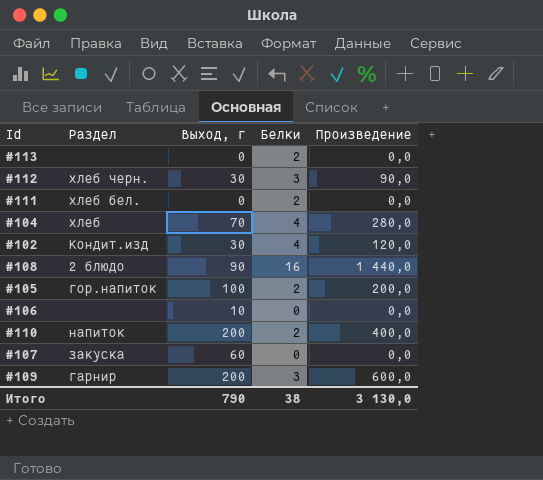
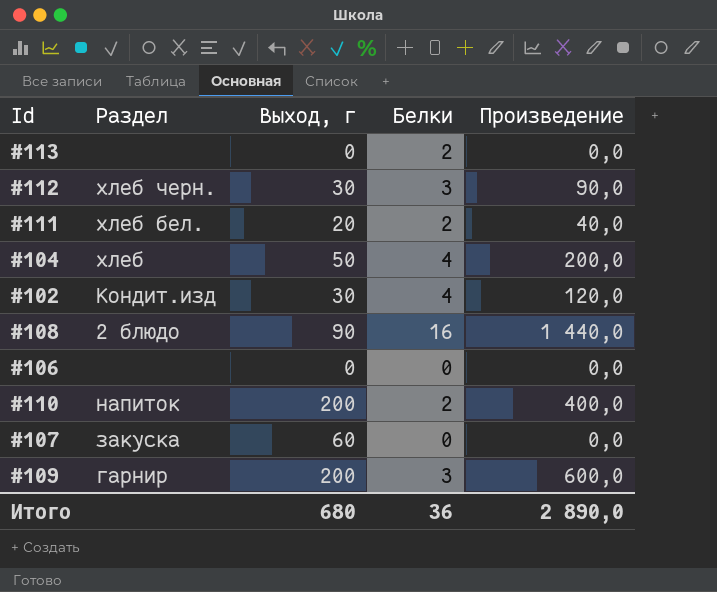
row #105: гор.напиток | 100 | 2 | 200,0 -> none
#111 | Выход, г: 0 -> 20
#111 | Произведение: 0,0 -> 40,0
#104 | Выход, г: 70 -> 50
#104 | Произведение: 280,0 -> 200,0
#106 | Выход, г: 10 -> 0
Итого | Выход, г: 790 -> 680
Итого | Белки: 38 -> 36
Итого | Произведение: 3 130,0 -> 2 890,0

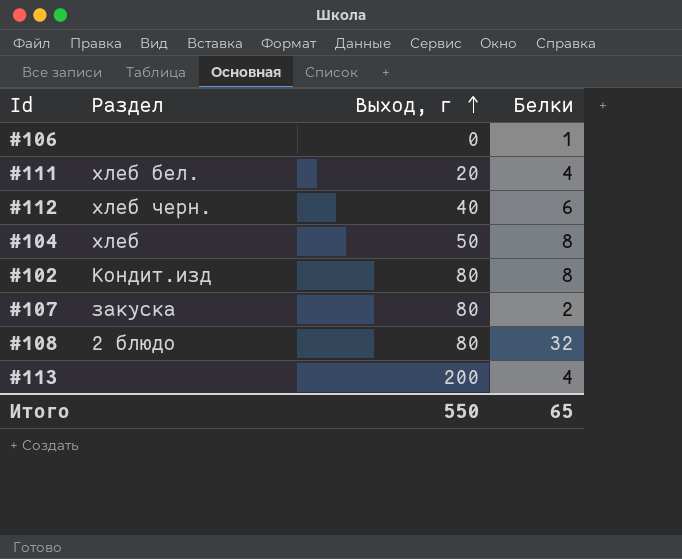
row order: none -> Выход, г ascending
column Произведение | formula: [Выход, г] * [Белки] -> none
row #110: напиток | 200 | 2 | 400,0 -> none
row #109: гарнир | 200 | 3 | 600,0 -> none
#106 | Белки: 0 -> 1
#111 | Белки: 2 -> 4
#112 | Выход, г: 30 -> 40
#112 | Белки: 3 -> 6
#104 | Белки: 4 -> 8
#102 | Выход, г: 30 -> 80
#102 | Белки: 4 -> 8
#107 | Выход, г: 60 -> 80
#107 | Белки: 0 -> 2
#108 | Выход, г: 90 -> 80
#108 | Белки: 16 -> 32
#113 | Выход, г: 0 -> 200
#113 | Белки: 2 -> 4
Итого | Выход, г: 680 -> 550
Итого | Белки: 36 -> 65

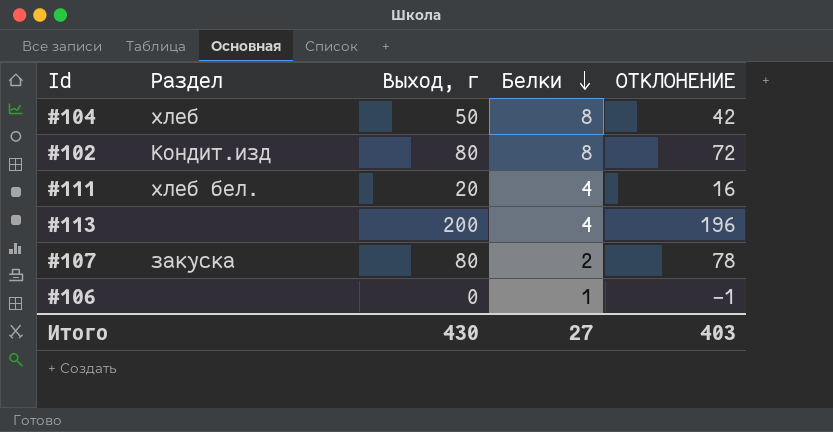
row order: Выход, г ascending -> Белки descending
column ОТКЛОНЕНИЕ | formula: none -> [Выход, г] - [Белки]
row #112: хлеб черн. | 40 | 6 -> none
row #108: 2 блюдо | 80 | 32 -> none
Итого | Выход, г: 550 -> 430
Итого | Белки: 65 -> 27

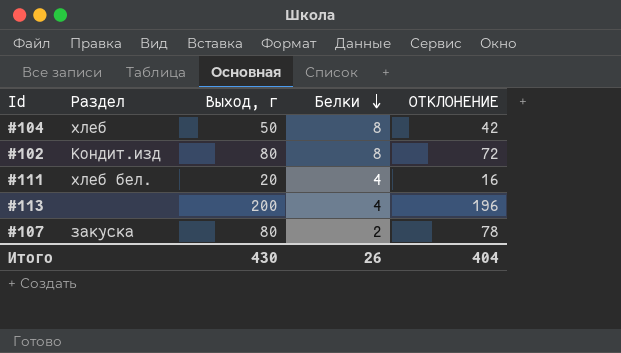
row #106: none | 0 | 1 | -1 -> none
Итого | Белки: 27 -> 26
Итого | ОТКЛОНЕНИЕ: 403 -> 404

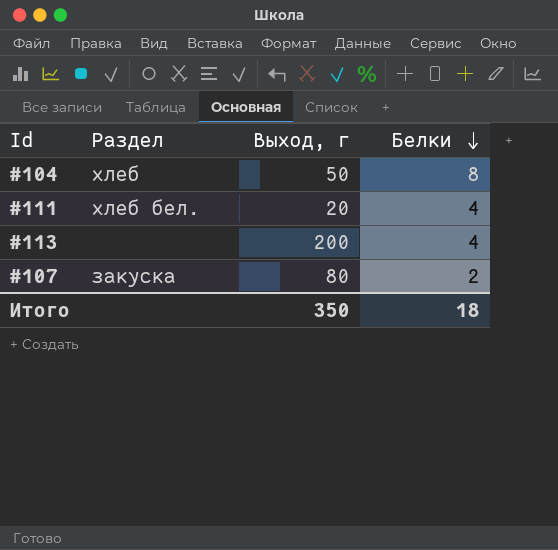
column ОТКЛОНЕНИЕ | formula: [Выход, г] - [Белки] -> none
row #102: Кондит.изд | 80 | 8 | 72 -> none
Итого | Выход, г: 430 -> 350
Итого | Белки: 26 -> 18

